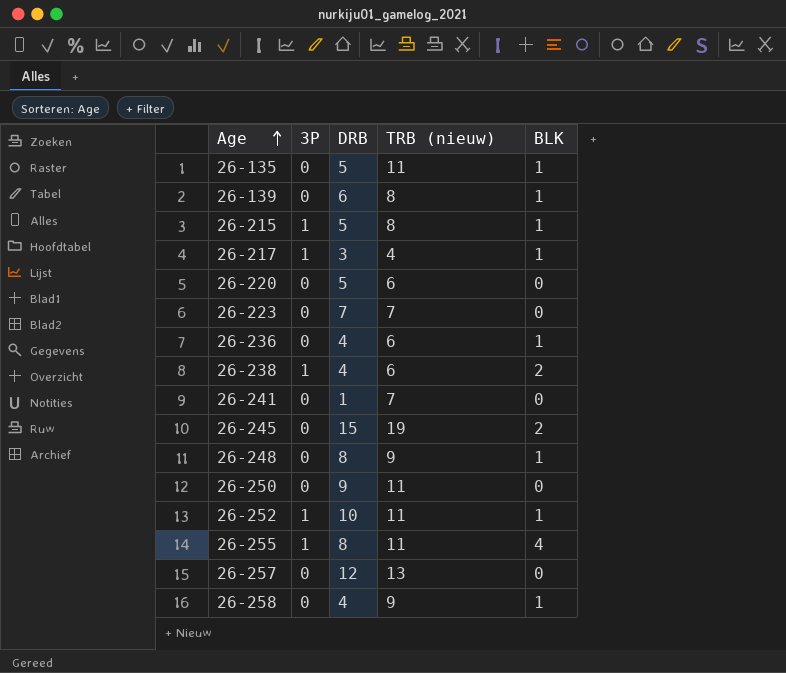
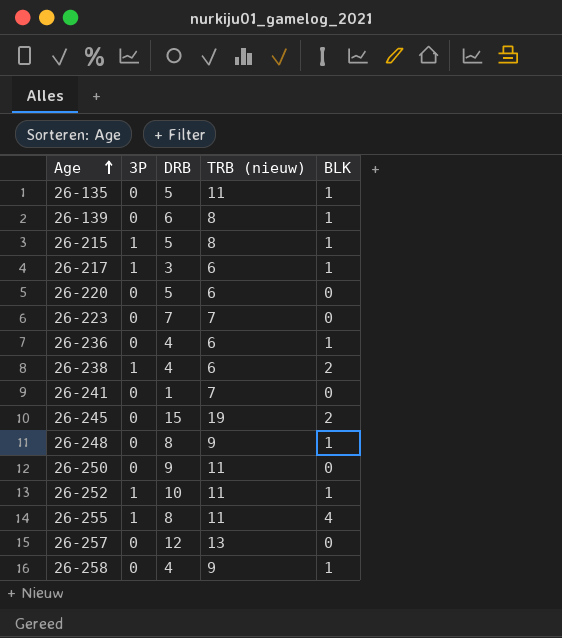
26-217 | TRB (nieuw): 4 -> 6

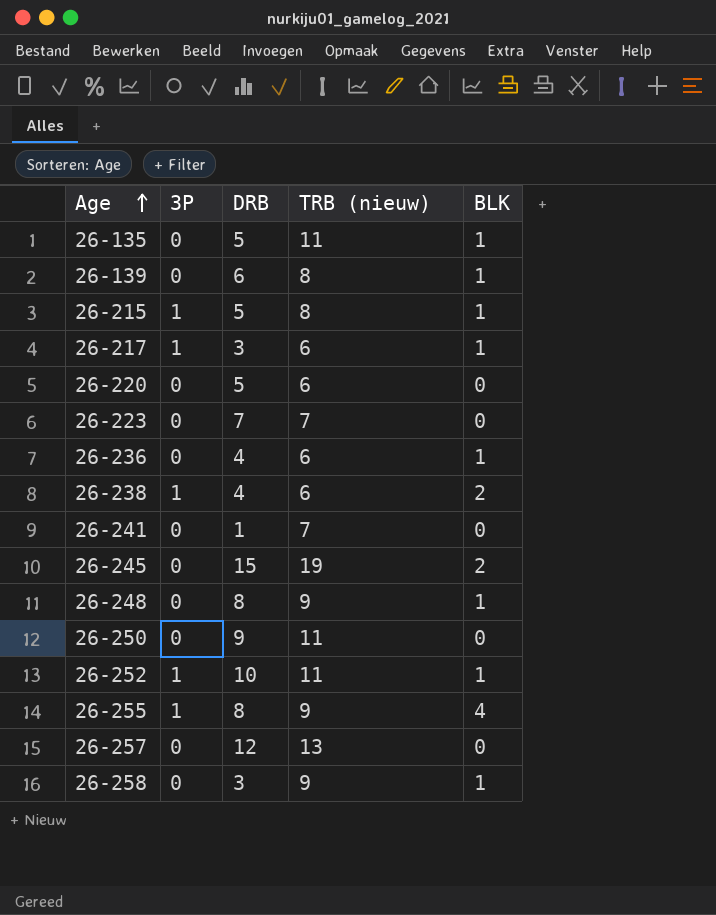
26-255 | TRB (nieuw): 11 -> 9
26-258 | DRB: 4 -> 3

